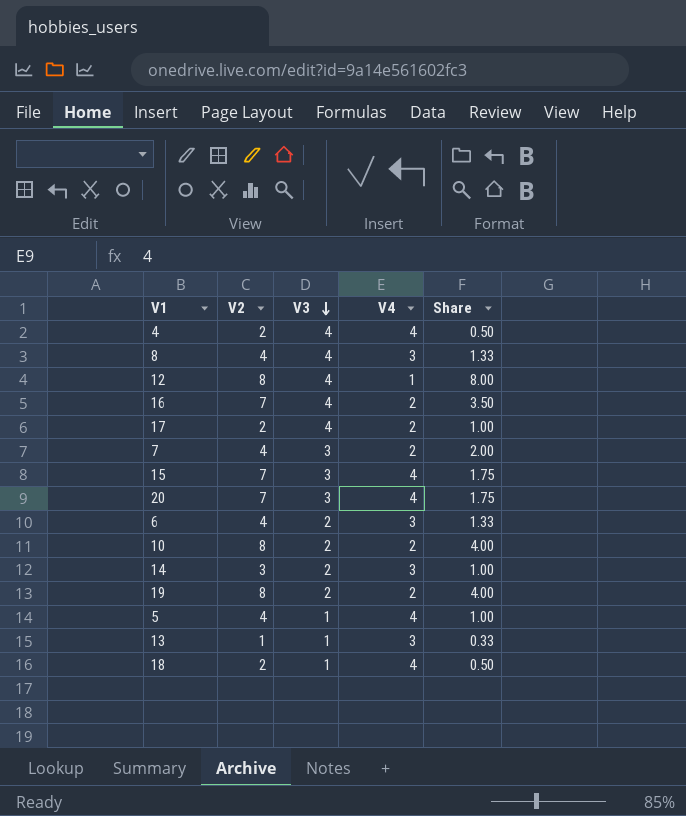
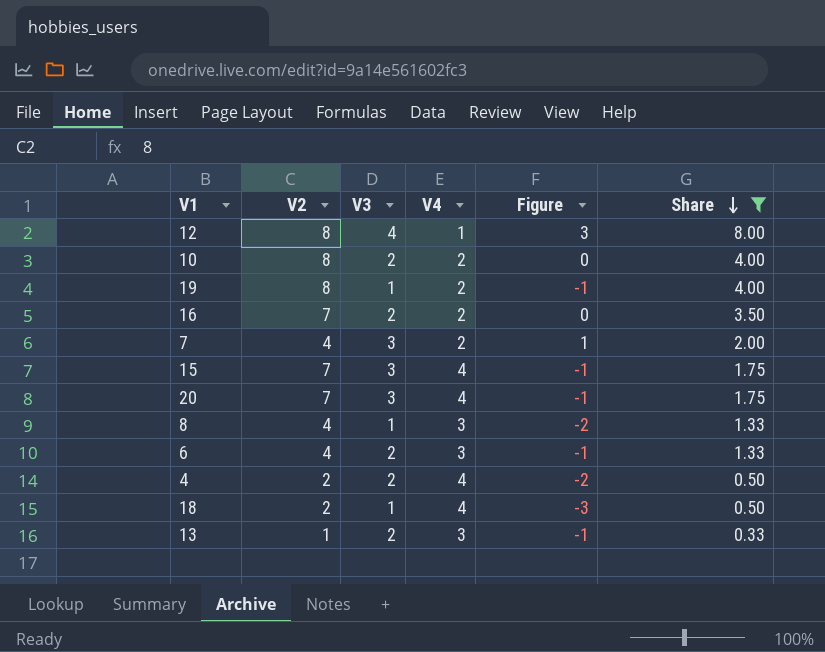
filter: none -> Share != 1.00
row order: V3 descending -> Share descending
column Figure | formula: none -> [V3] - [V4]
19 | V3: 2 -> 1
16 | V3: 4 -> 2
8 | V3: 4 -> 1
4 | V3: 4 -> 2
13 | V3: 1 -> 2

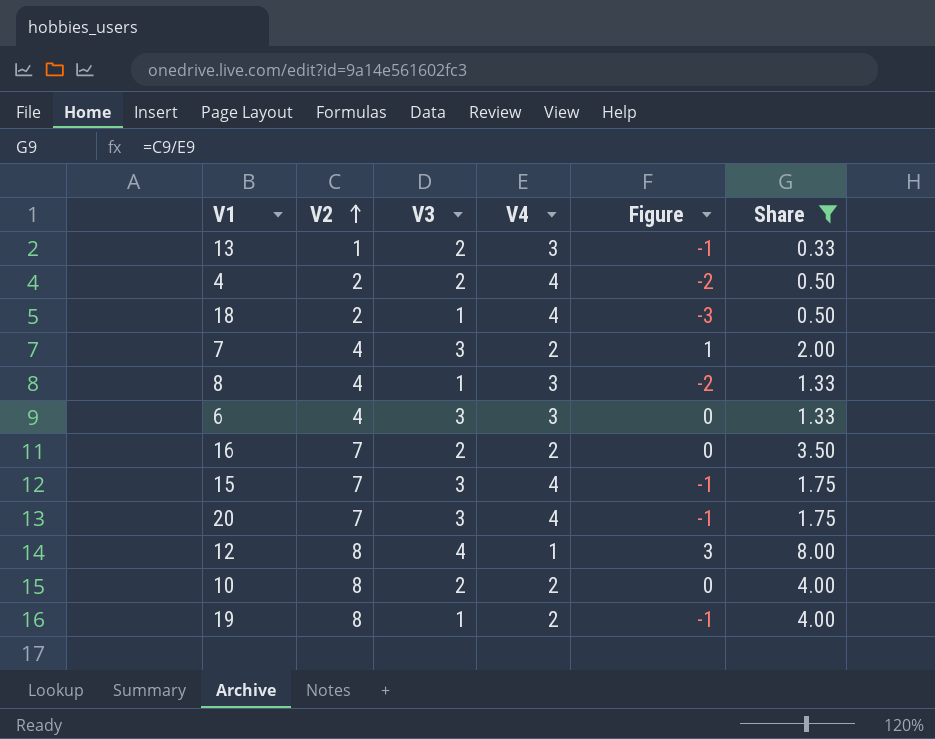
row order: Share descending -> V2 ascending
6 | V3: 2 -> 3
6 | Figure: -1 -> 0

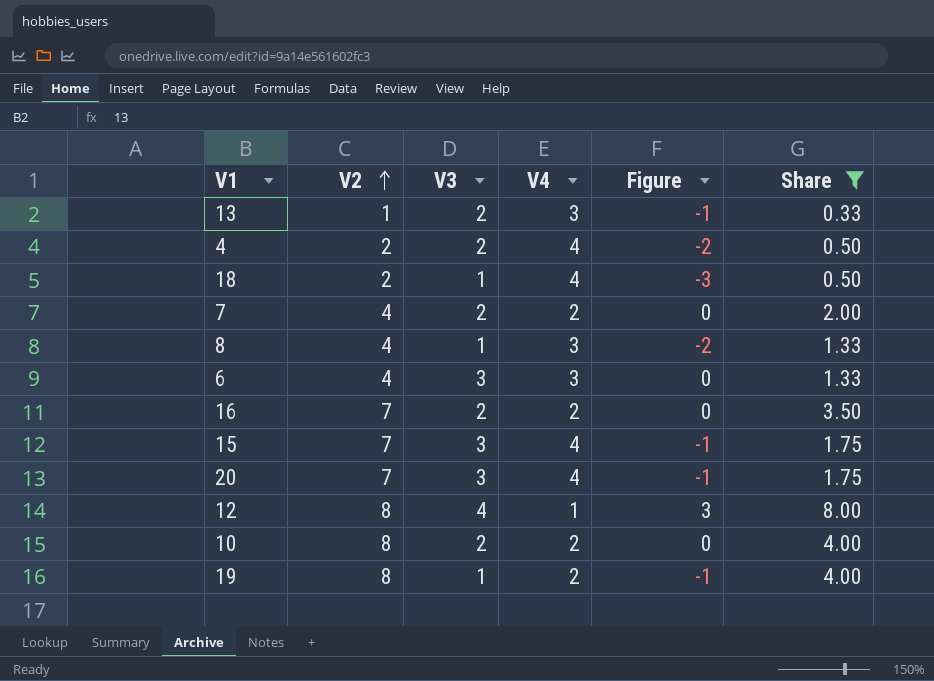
7 | V3: 3 -> 2
7 | Figure: 1 -> 0

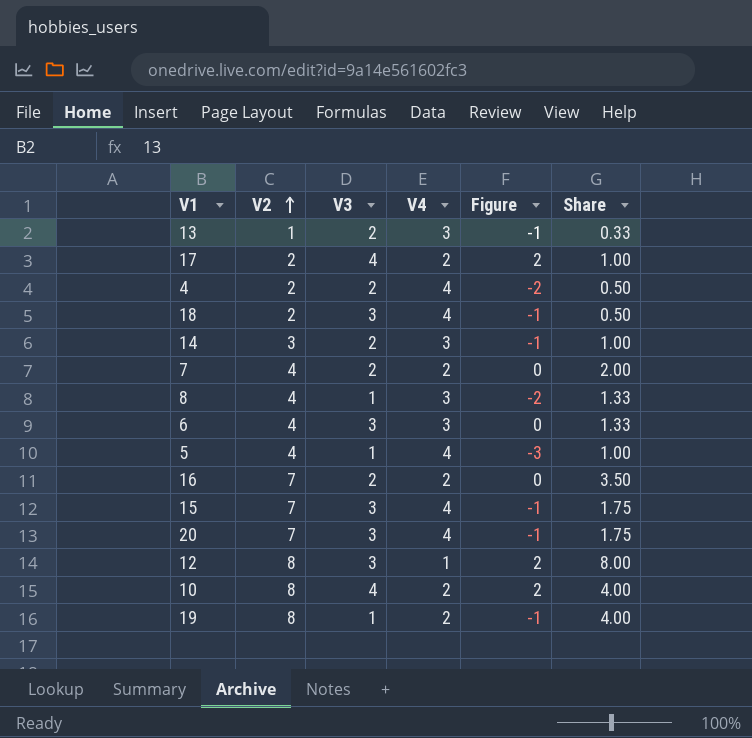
filter: Share != 1.00 -> none
18 | V3: 1 -> 3
18 | Figure: -3 -> -1
12 | V3: 4 -> 3
12 | Figure: 3 -> 2
10 | V3: 2 -> 4
10 | Figure: 0 -> 2

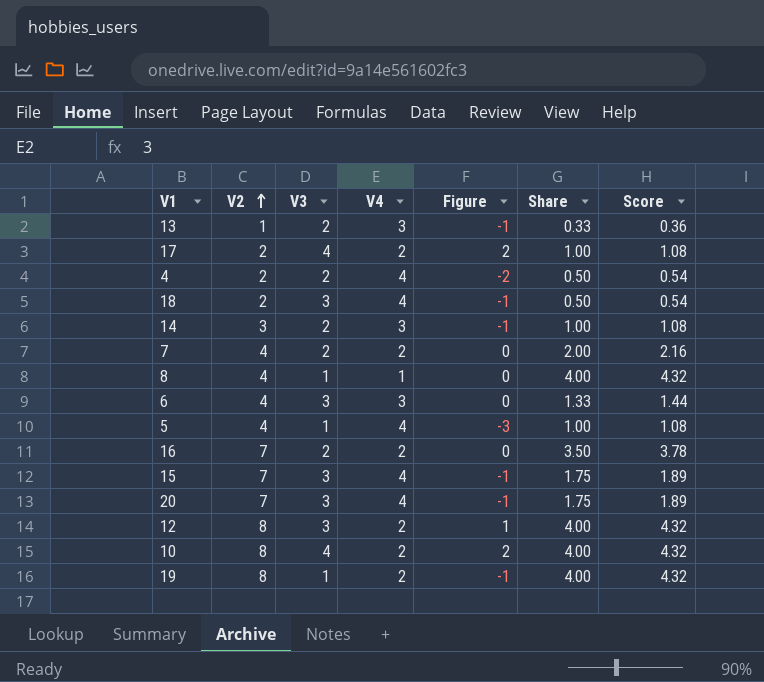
column Score | formula: none -> [Share] * 1.08
8 | V4: 3 -> 1
8 | Figure: -2 -> 0
8 | Share: 1.33 -> 4.00
12 | V4: 1 -> 2
12 | Figure: 2 -> 1
12 | Share: 8.00 -> 4.00

